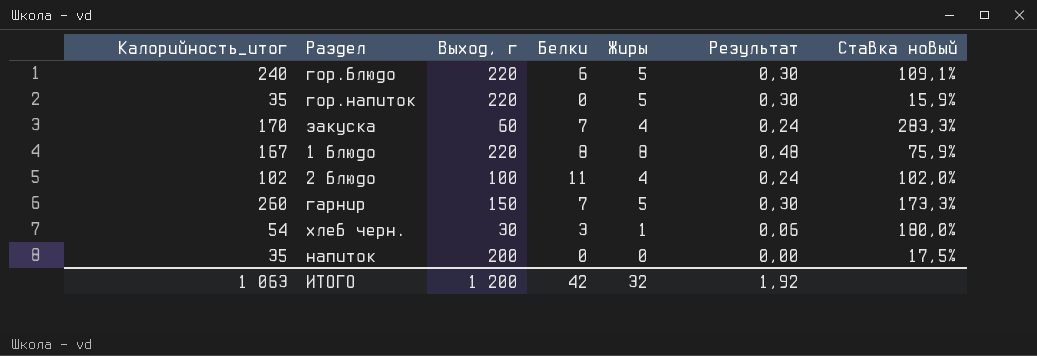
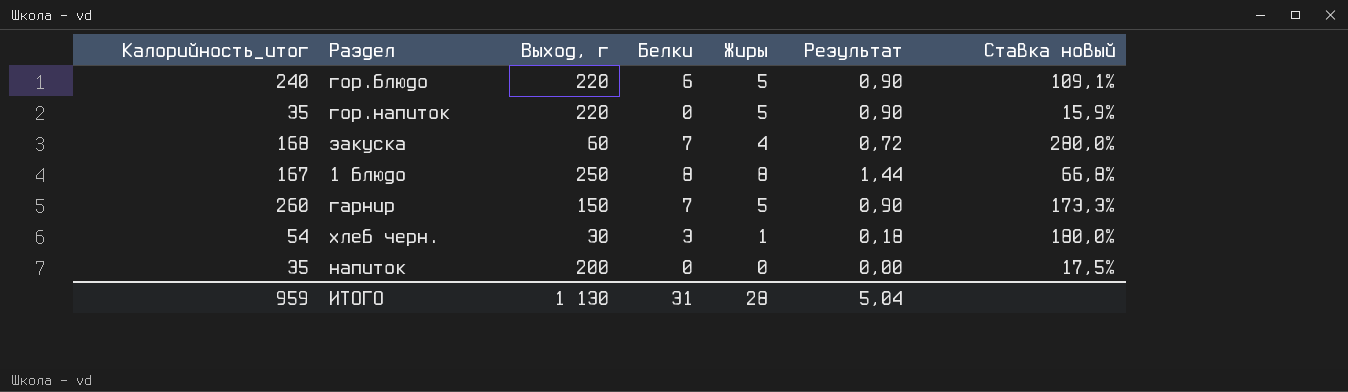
column Результат | formula: [Жиры] * 0,06 -> [Жиры] * 0,18
row 2 блюдо: 102 | 100 | 11 | 4 | 0,24 | 102,0% -> none
закуска | Калорийность_итог: 170 -> 168
закуска | Ставка новый: 283,3% -> 280,0%
1 блюдо | Выход, г: 220 -> 250
1 блюдо | Ставка новый: 75,9% -> 66,8%
ИТОГО | Калорийность_итог: 1 063 -> 959
ИТОГО | Выход, г: 1 200 -> 1 130
ИТОГО | Белки: 42 -> 31
ИТОГО | Жиры: 32 -> 28
ИТОГО | Результат: 1,92 -> 5,04

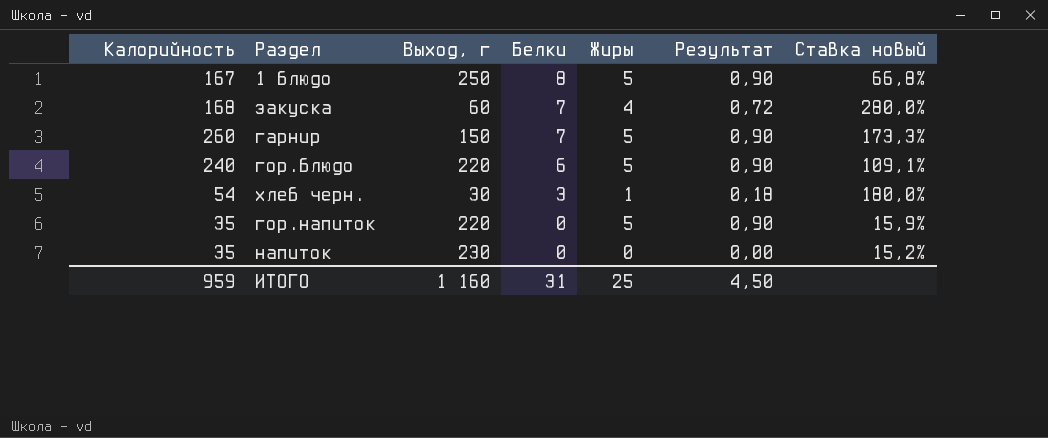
row order: none -> Белки descending
column name: Калорийность_итог -> Калорийность
1 блюдо | Жиры: 8 -> 5
1 блюдо | Результат: 1,44 -> 0,90
напиток | Выход, г: 200 -> 230
напиток | Ставка новый: 17,5% -> 15,2%
ИТОГО | Выход, г: 1 130 -> 1 160
ИТОГО | Жиры: 28 -> 25
ИТОГО | Результат: 5,04 -> 4,50

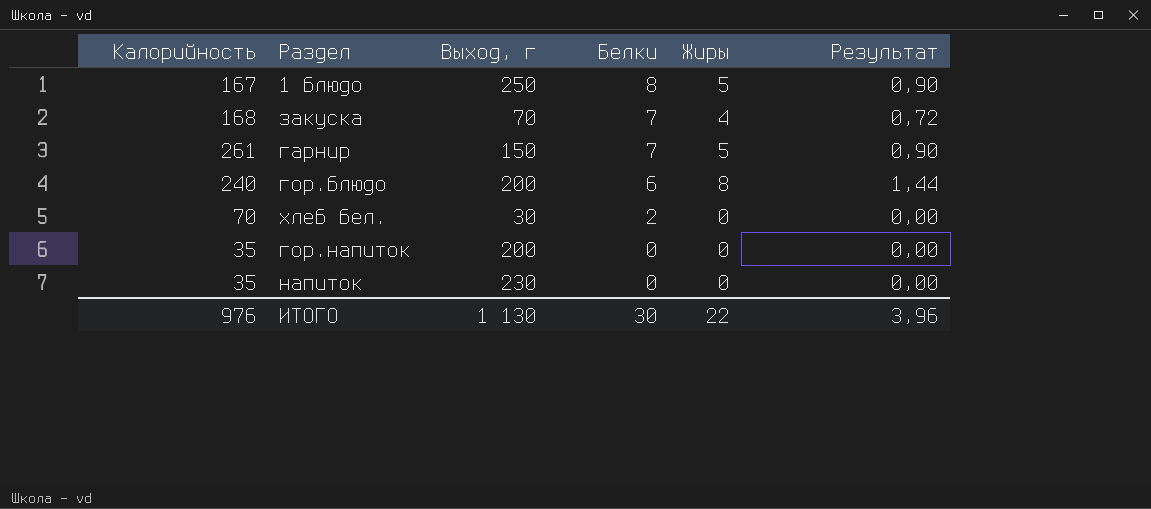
column Ставка новый | formula: [Калорийность] / [Выход, г] -> none
row хлеб черн.: 54 | 30 | 3 | 1 | 0,18 | 180,0% -> none
закуска | Выход, г: 60 -> 70
гарнир | Калорийность: 260 -> 261
гор.блюдо | Выход, г: 220 -> 200
гор.блюдо | Жиры: 5 -> 8
гор.блюдо | Результат: 0,90 -> 1,44
row хлеб бел.: none -> 70 | 30 | 2 | 0 | 0,00
гор.напиток | Выход, г: 220 -> 200
гор.напиток | Жиры: 5 -> 0
гор.напиток | Результат: 0,90 -> 0,00
ИТОГО | Калорийность: 959 -> 976
ИТОГО | Выход, г: 1 160 -> 1 130
ИТОГО | Белки: 31 -> 30
ИТОГО | Жиры: 25 -> 22
ИТОГО | Результат: 4,50 -> 3,96

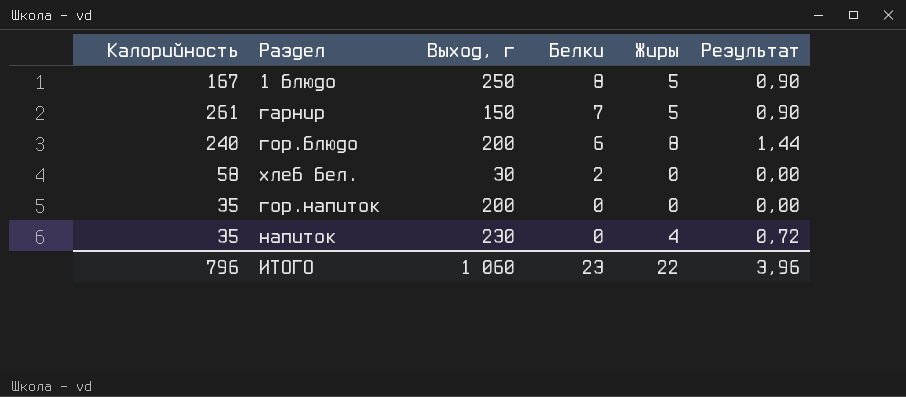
row закуска: 168 | 70 | 7 | 4 | 0,72 -> none
хлеб бел. | Калорийность: 70 -> 58
напиток | Жиры: 0 -> 4
напиток | Результат: 0,00 -> 0,72
ИТОГО | Калорийность: 976 -> 796
ИТОГО | Выход, г: 1 130 -> 1 060
ИТОГО | Белки: 30 -> 23

